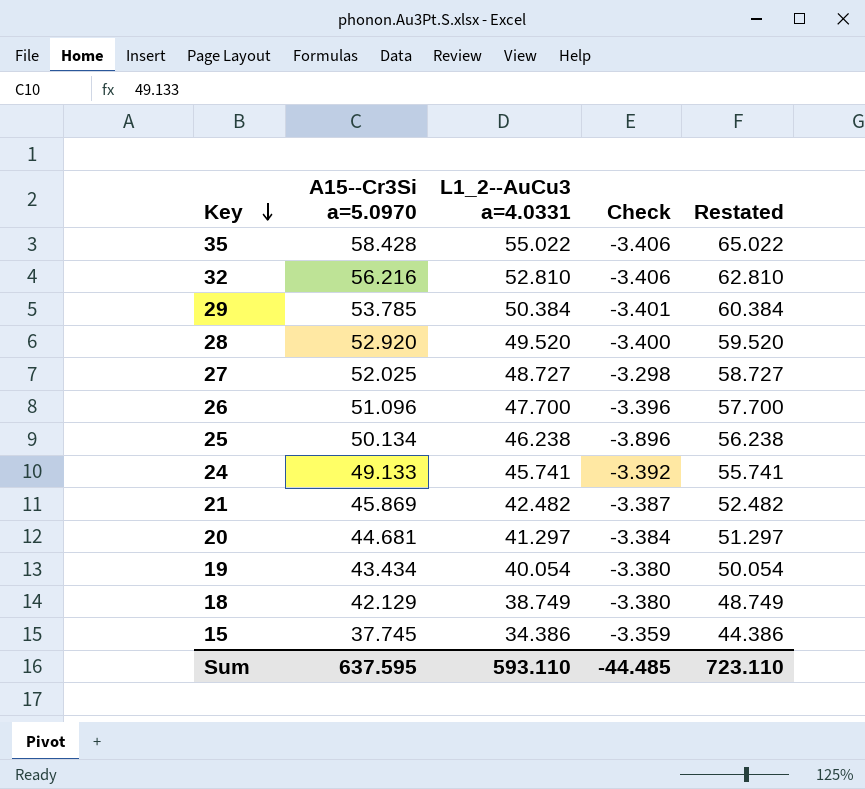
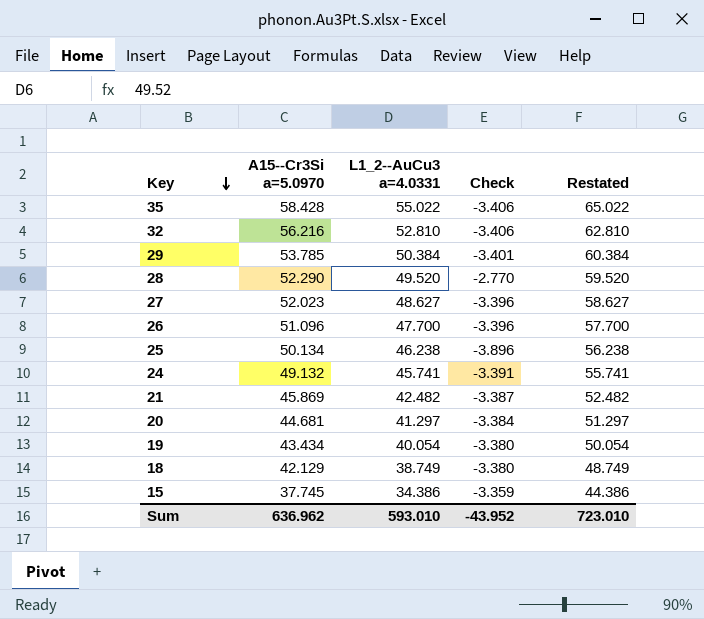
28 | A15--Cr3Si a=5.0970: 52.920 -> 52.290
28 | Check: -3.400 -> -2.770
27 | A15--Cr3Si a=5.0970: 52.025 -> 52.023
27 | L1_2--AuCu3 a=4.0331: 48.727 -> 48.627
27 | Check: -3.298 -> -3.396
27 | Restated: 58.727 -> 58.627
24 | A15--Cr3Si a=5.0970: 49.133 -> 49.132
24 | Check: -3.392 -> -3.391
Sum | A15--Cr3Si a=5.0970: 637.595 -> 636.962
Sum | L1_2--AuCu3 a=4.0331: 593.110 -> 593.010
Sum | Check: -44.485 -> -43.952
Sum | Restated: 723.110 -> 723.010

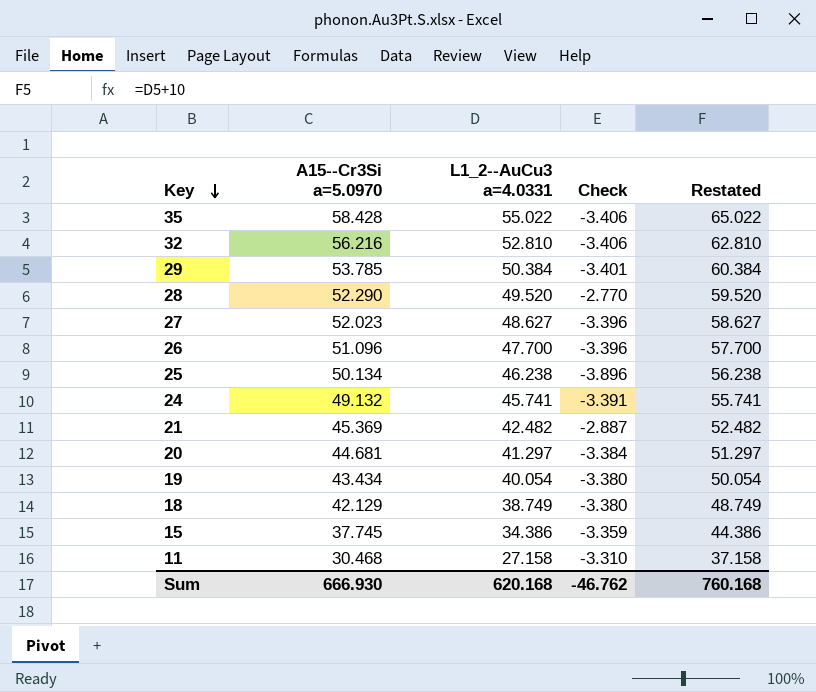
21 | A15--Cr3Si a=5.0970: 45.869 -> 45.369
21 | Check: -3.387 -> -2.887
row 11: none -> 30.468 | 27.158 | -3.310 | 37.158
Sum | A15--Cr3Si a=5.0970: 636.962 -> 666.930
Sum | L1_2--AuCu3 a=4.0331: 593.010 -> 620.168
Sum | Check: -43.952 -> -46.762
Sum | Restated: 723.010 -> 760.168

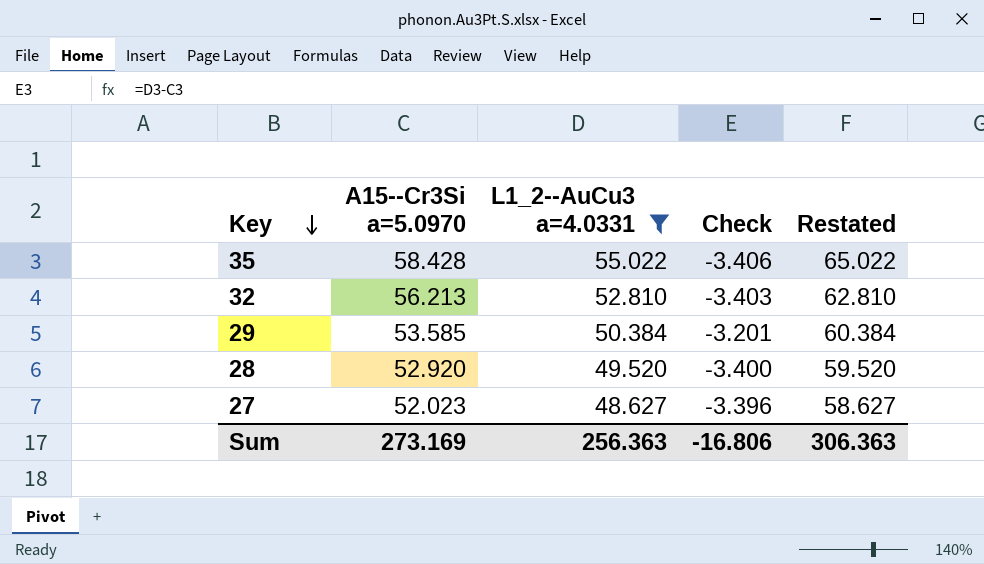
filter: none -> L1_2--AuCu3 a=4.0331 >= 48.627
32 | A15--Cr3Si a=5.0970: 56.216 -> 56.213
32 | Check: -3.406 -> -3.403
29 | A15--Cr3Si a=5.0970: 53.785 -> 53.585
29 | Check: -3.401 -> -3.201
28 | A15--Cr3Si a=5.0970: 52.290 -> 52.920
28 | Check: -2.770 -> -3.400
Sum | A15--Cr3Si a=5.0970: 666.930 -> 273.169
Sum | L1_2--AuCu3 a=4.0331: 620.168 -> 256.363
Sum | Check: -46.762 -> -16.806
Sum | Restated: 760.168 -> 306.363

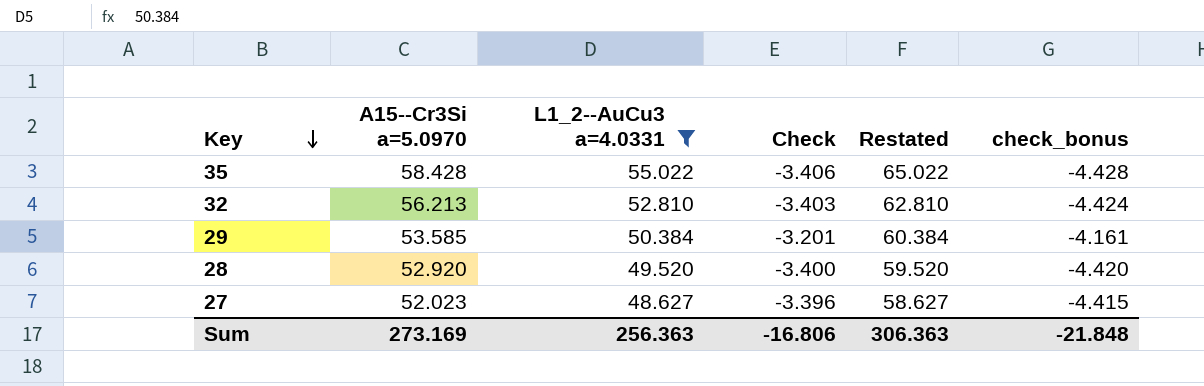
column check_bonus | formula: none -> [Check] * 1.3

